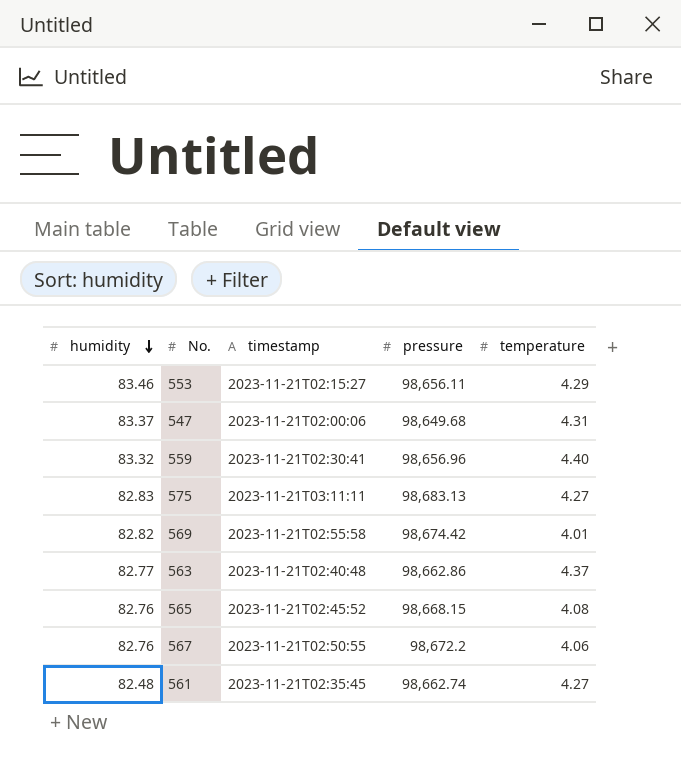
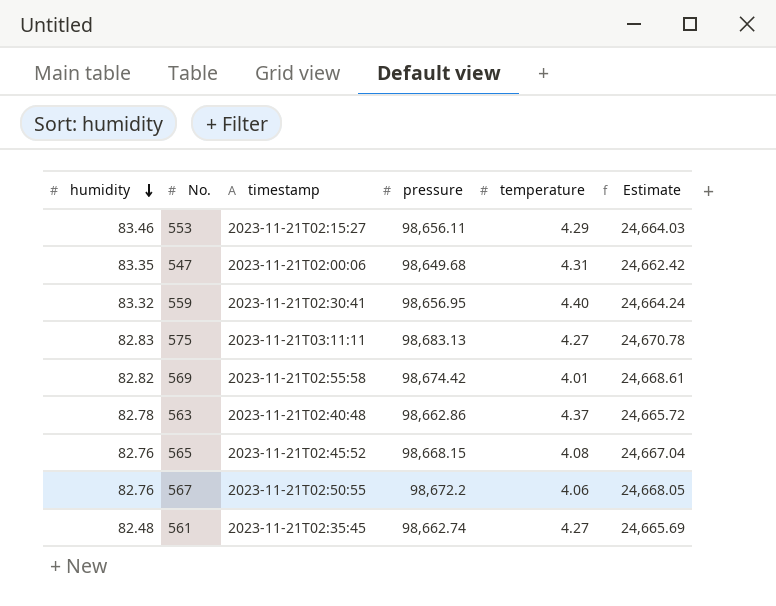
column Estimate | formula: none -> [pressure] * 0.25
547 | humidity: 83.37 -> 83.35
559 | pressure: 98,656.96 -> 98,656.95
563 | humidity: 82.77 -> 82.78

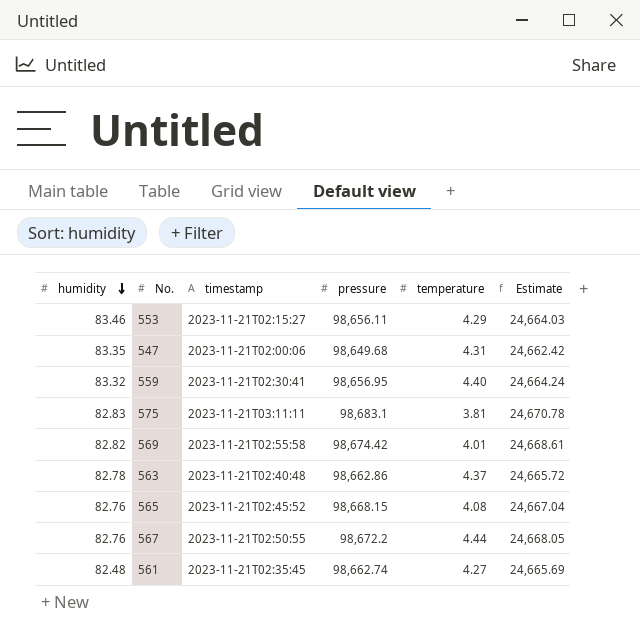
575 | pressure: 98,683.13 -> 98,683.1
575 | temperature: 4.27 -> 3.81
567 | temperature: 4.06 -> 4.44

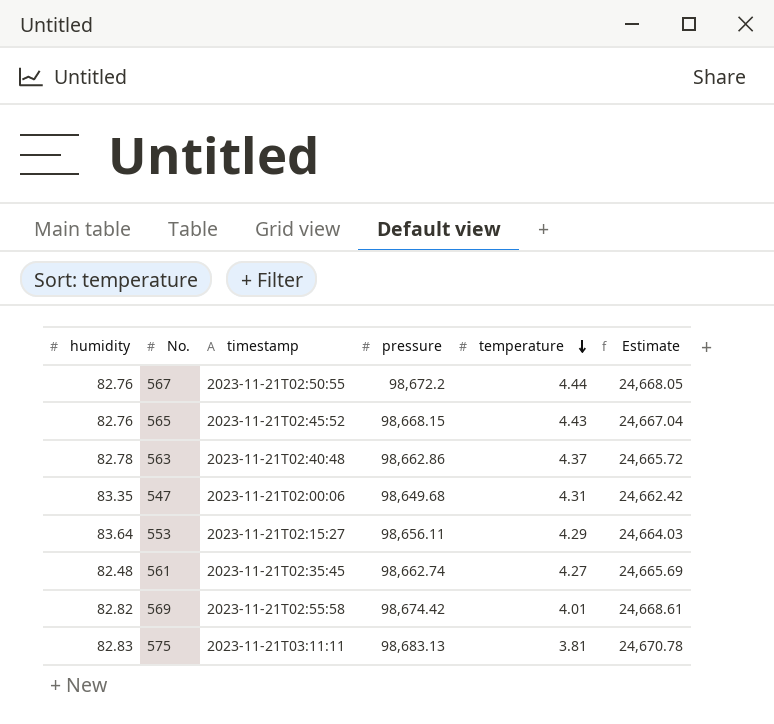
row order: humidity descending -> temperature descending
row 559: 83.32 | 2023-11-21T02:30:41 | 98,656.95 | 4.40 | 24,664.24 -> none
565 | temperature: 4.08 -> 4.43
553 | humidity: 83.46 -> 83.64
575 | pressure: 98,683.1 -> 98,683.13

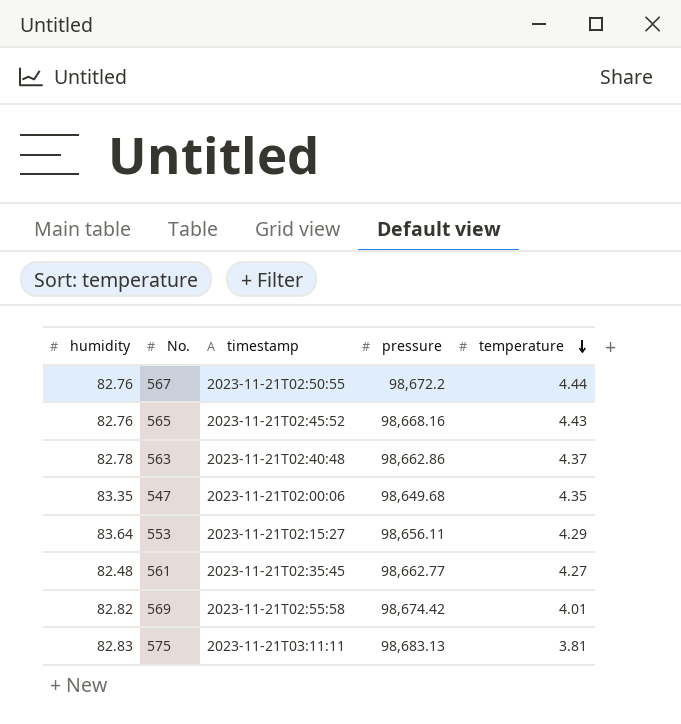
column Estimate | formula: [pressure] * 0.25 -> none
565 | pressure: 98,668.15 -> 98,668.16
547 | temperature: 4.31 -> 4.35
561 | pressure: 98,662.74 -> 98,662.77

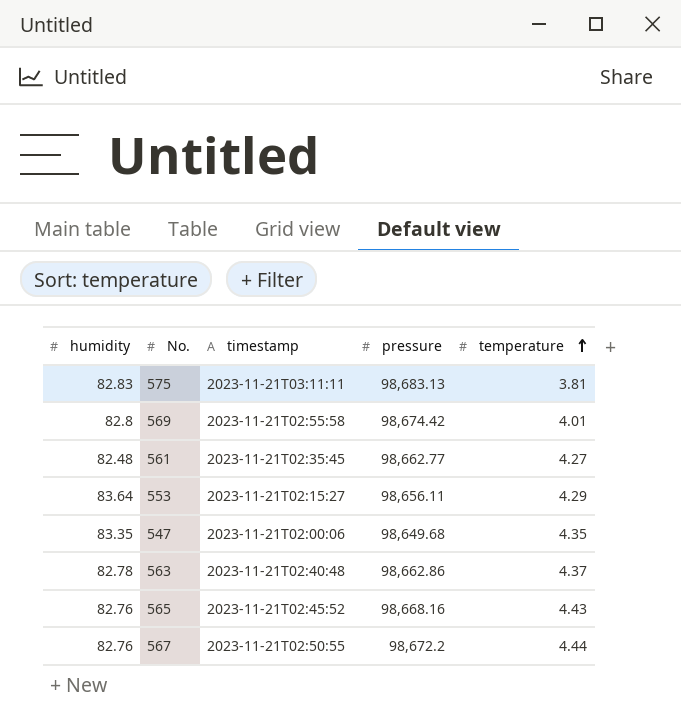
row order: temperature descending -> temperature ascending
569 | humidity: 82.82 -> 82.8

